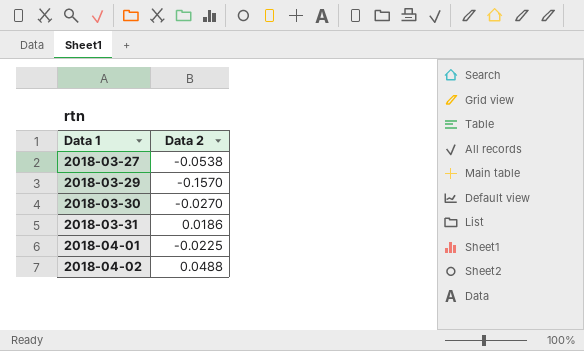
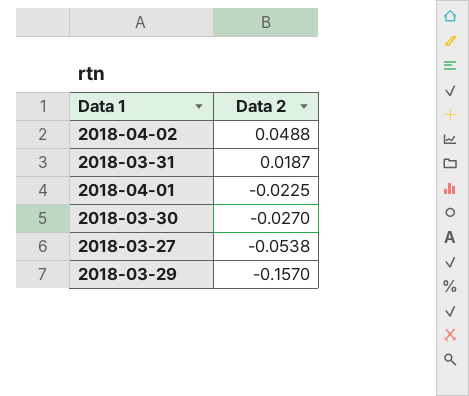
row order: Data 1 ascending -> Data 2 descending
2018-03-31 | Data 2: 0.0186 -> 0.0187

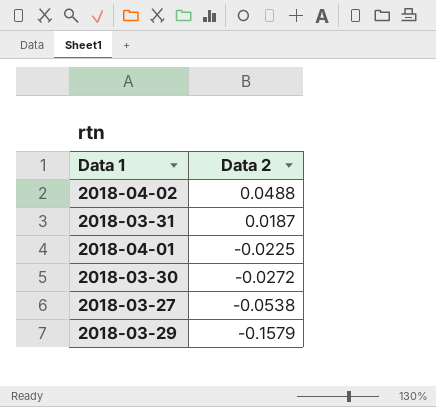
2018-03-30 | Data 2: -0.0270 -> -0.0272
2018-03-29 | Data 2: -0.1570 -> -0.1579

